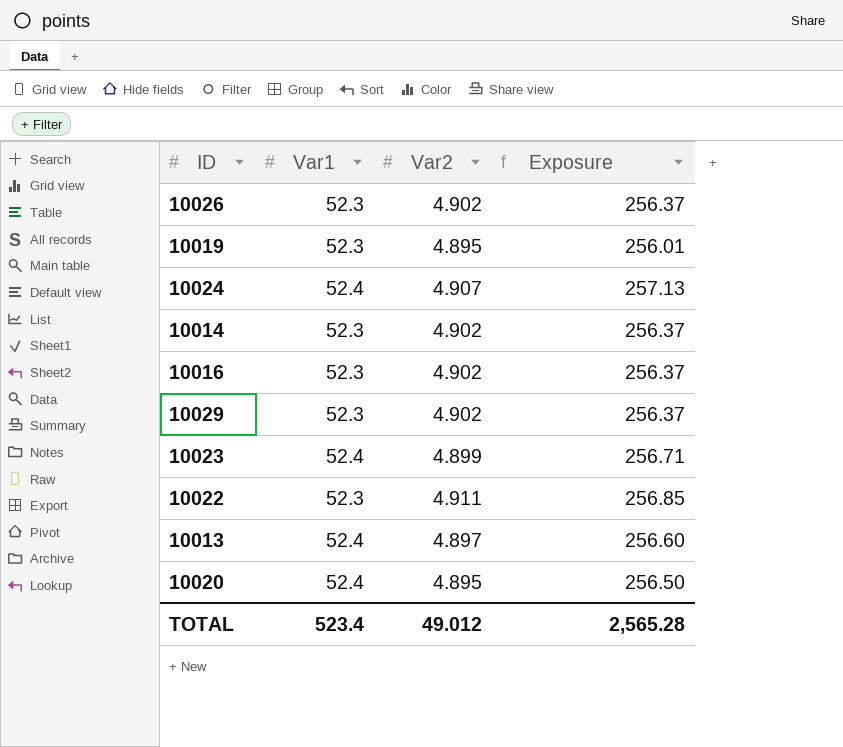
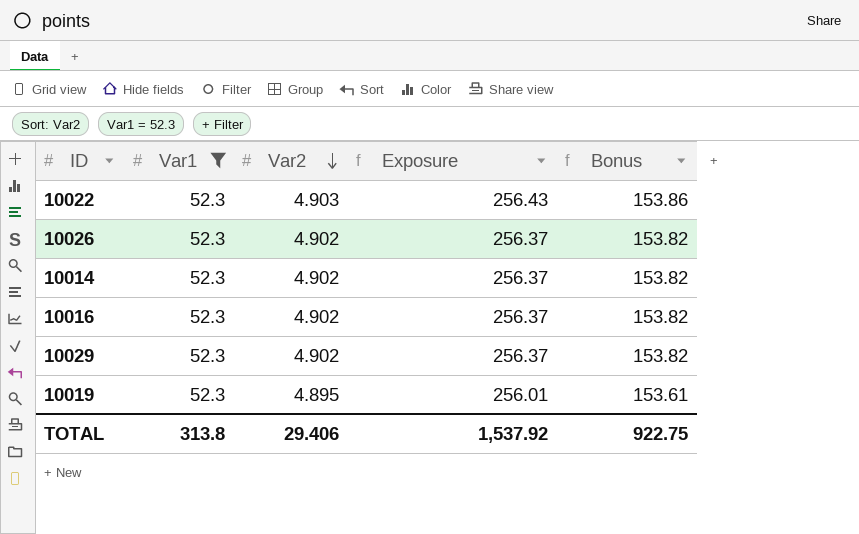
filter: none -> Var1 = 52.3
row order: none -> Var2 descending
column Bonus | formula: none -> [Exposure] * 0.6
10022 | Var2: 4.911 -> 4.903
10022 | Exposure: 256.85 -> 256.43
TOTAL | Var1: 523.4 -> 313.8
TOTAL | Var2: 49.012 -> 29.406
TOTAL | Exposure: 2,565.28 -> 1,537.92

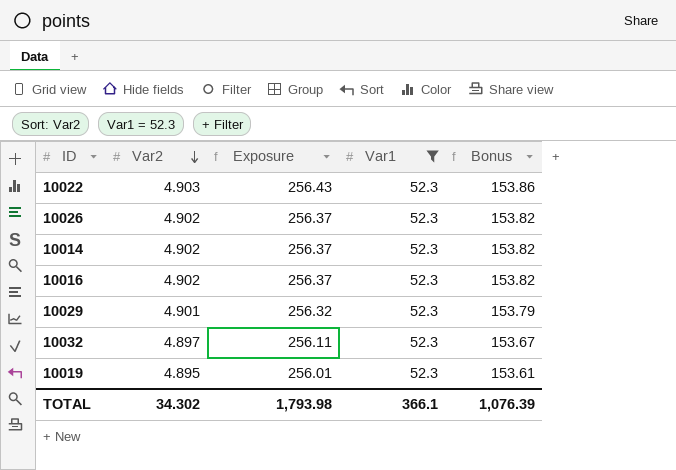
column Var1 | position: 2 -> 4
10029 | Var2: 4.902 -> 4.901
10029 | Exposure: 256.37 -> 256.32
10029 | Bonus: 153.82 -> 153.79
row 10032: none -> 4.897 | 256.11 | 52.3 | 153.67
TOTAL | Var2: 29.406 -> 34.302
TOTAL | Exposure: 1,537.92 -> 1,793.98
TOTAL | Var1: 313.8 -> 366.1
TOTAL | Bonus: 922.75 -> 1,076.39

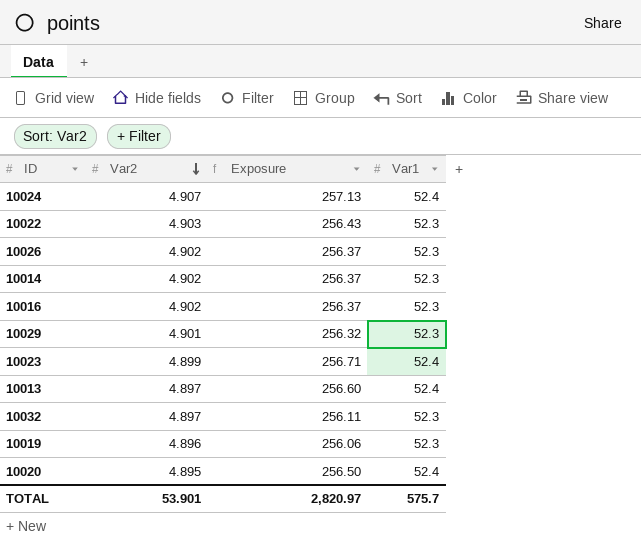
filter: Var1 = 52.3 -> none
column Bonus | formula: [Exposure] * 0.6 -> none
10019 | Var2: 4.895 -> 4.896
10019 | Exposure: 256.01 -> 256.06
TOTAL | Var2: 34.302 -> 53.901
TOTAL | Exposure: 1,793.98 -> 2,820.97
TOTAL | Var1: 366.1 -> 575.7

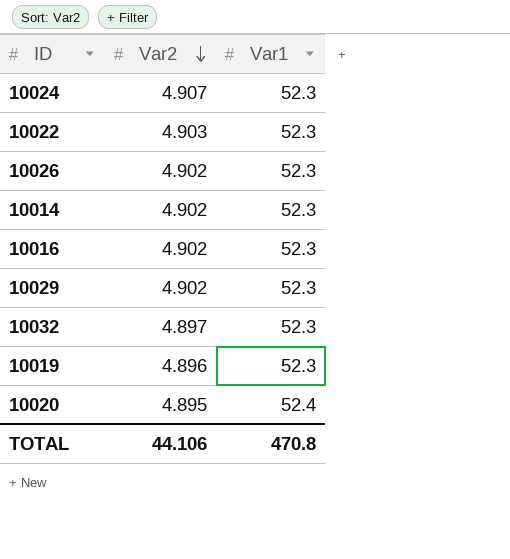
column Exposure | formula: [Var2] * [Var1] -> none
row 10023: 4.899 | 256.71 | 52.4 -> none
row 10013: 4.897 | 256.60 | 52.4 -> none
10024 | Var1: 52.4 -> 52.3
10029 | Var2: 4.901 -> 4.902
TOTAL | Var2: 53.901 -> 44.106
TOTAL | Var1: 575.7 -> 470.8

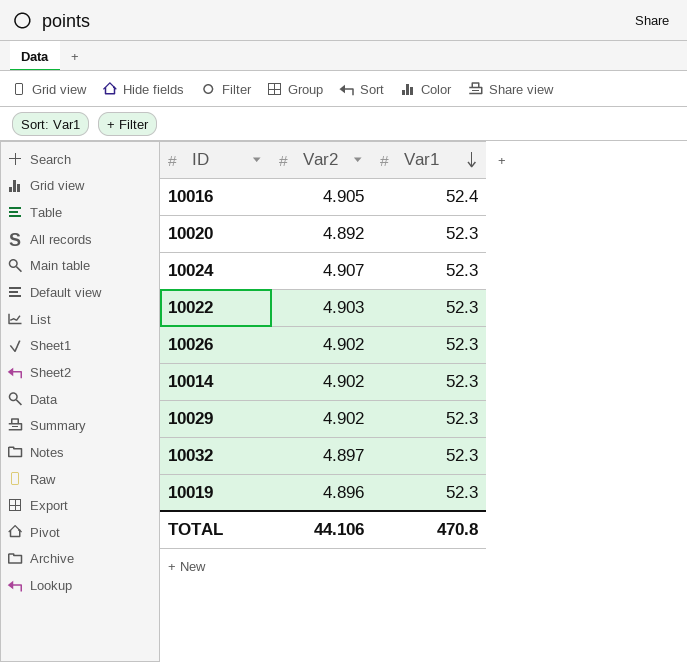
row order: Var2 descending -> Var1 descending
10016 | Var2: 4.902 -> 4.905
10016 | Var1: 52.3 -> 52.4
10020 | Var2: 4.895 -> 4.892
10020 | Var1: 52.4 -> 52.3

